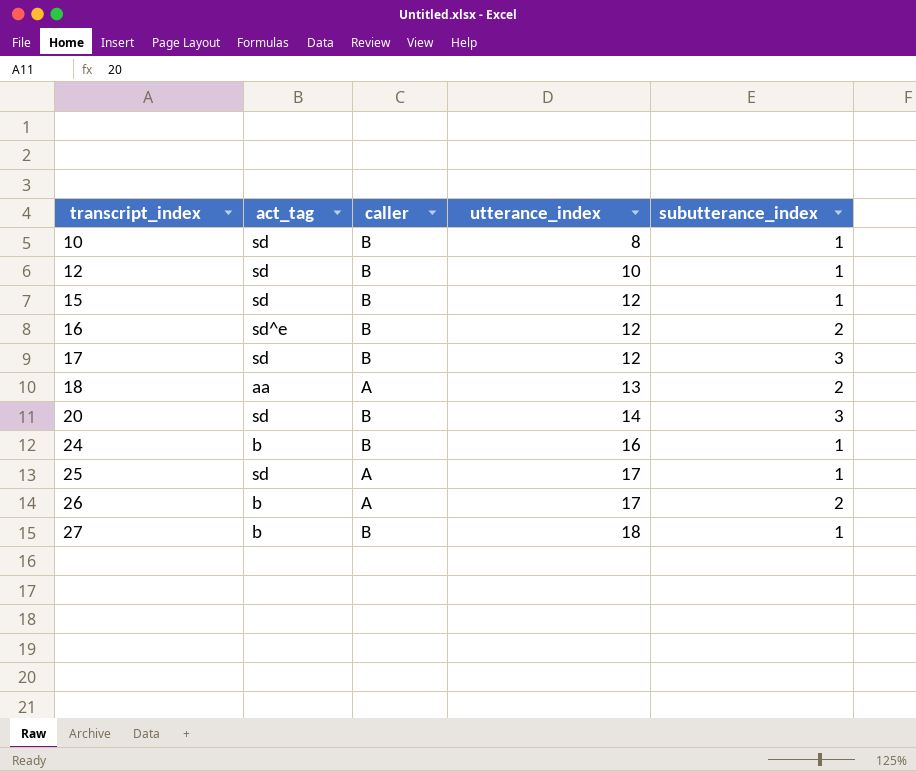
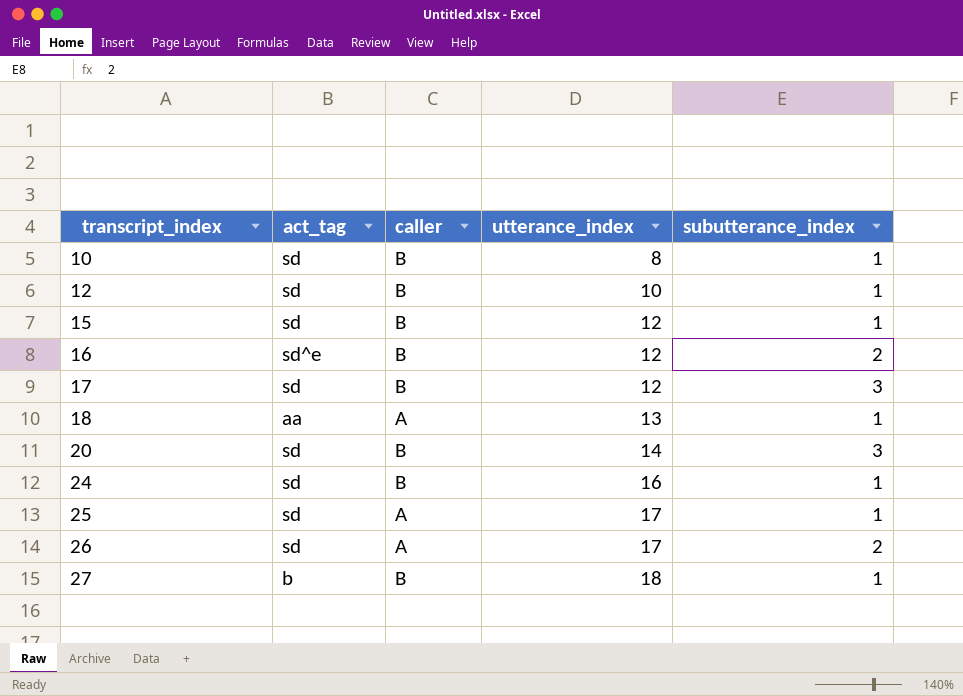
18 | subutterance_index: 2 -> 1
24 | act_tag: b -> sd
26 | act_tag: b -> sd

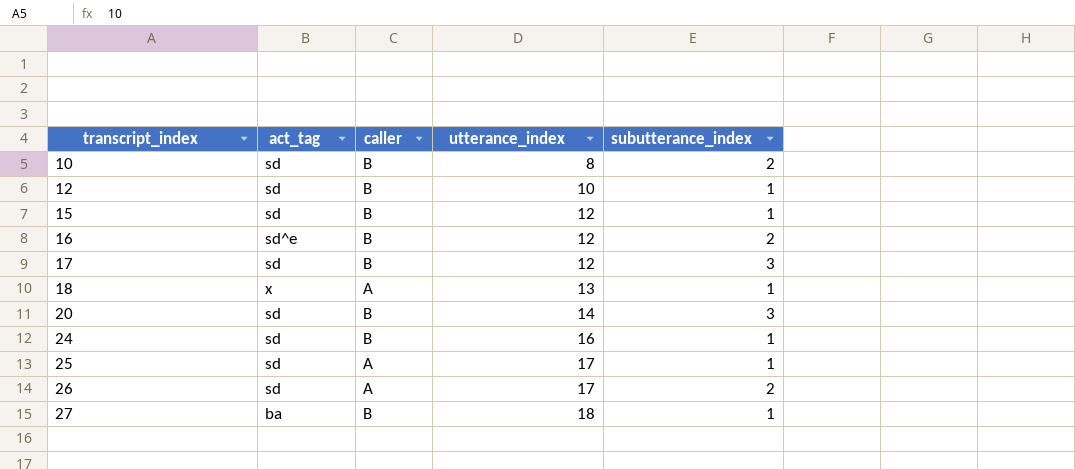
10 | subutterance_index: 1 -> 2
18 | act_tag: aa -> x
27 | act_tag: b -> ba

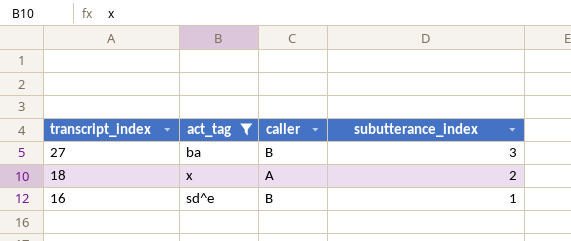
filter: none -> act_tag != sd
row order: transcript_index ascending -> transcript_index descending
column utterance_index | position: 4 -> none
27 | subutterance_index: 1 -> 3
18 | subutterance_index: 1 -> 2
16 | subutterance_index: 2 -> 1

